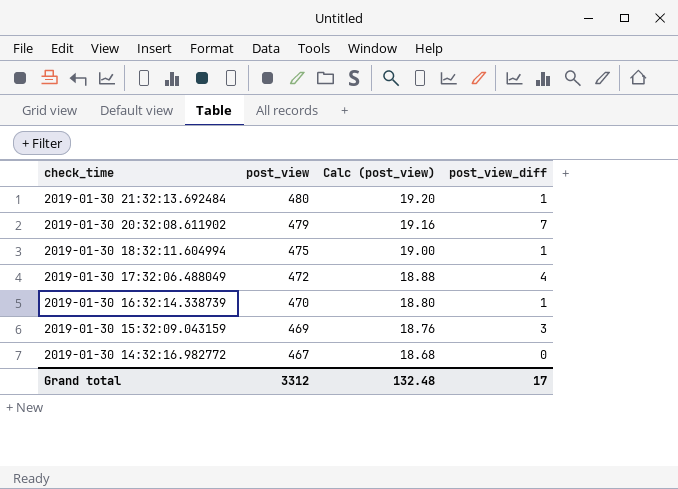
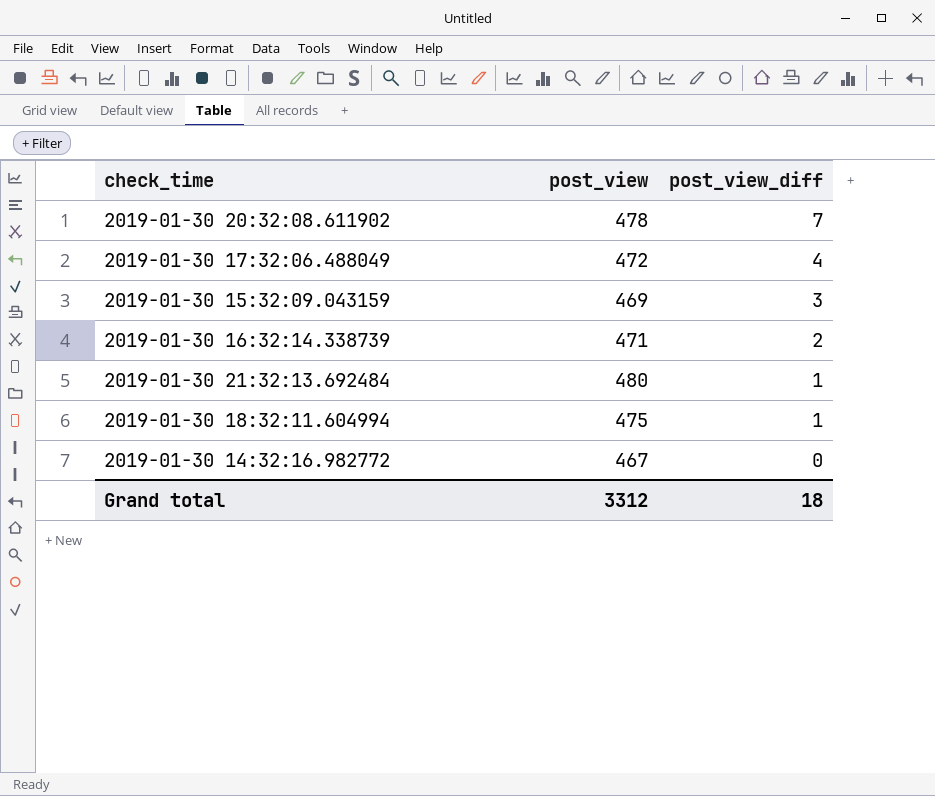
row order: check_time descending -> post_view_diff descending
column Calc (post_view) | formula: [post_view] * 0.04 -> none
2019-01-30 20:32:08.611902 | post_view: 479 -> 478
2019-01-30 16:32:14.338739 | post_view: 470 -> 471
2019-01-30 16:32:14.338739 | post_view_diff: 1 -> 2
Grand total | post_view_diff: 17 -> 18

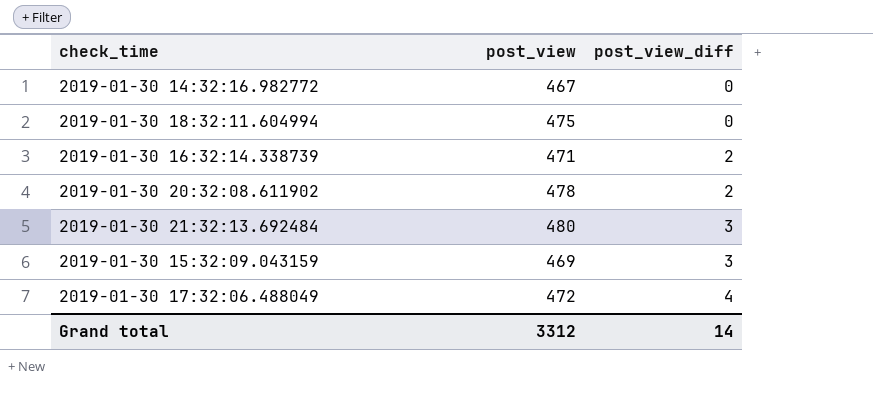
row order: post_view_diff descending -> post_view_diff ascending
2019-01-30 18:32:11.604994 | post_view_diff: 1 -> 0
2019-01-30 20:32:08.611902 | post_view_diff: 7 -> 2
2019-01-30 21:32:13.692484 | post_view_diff: 1 -> 3
Grand total | post_view_diff: 18 -> 14

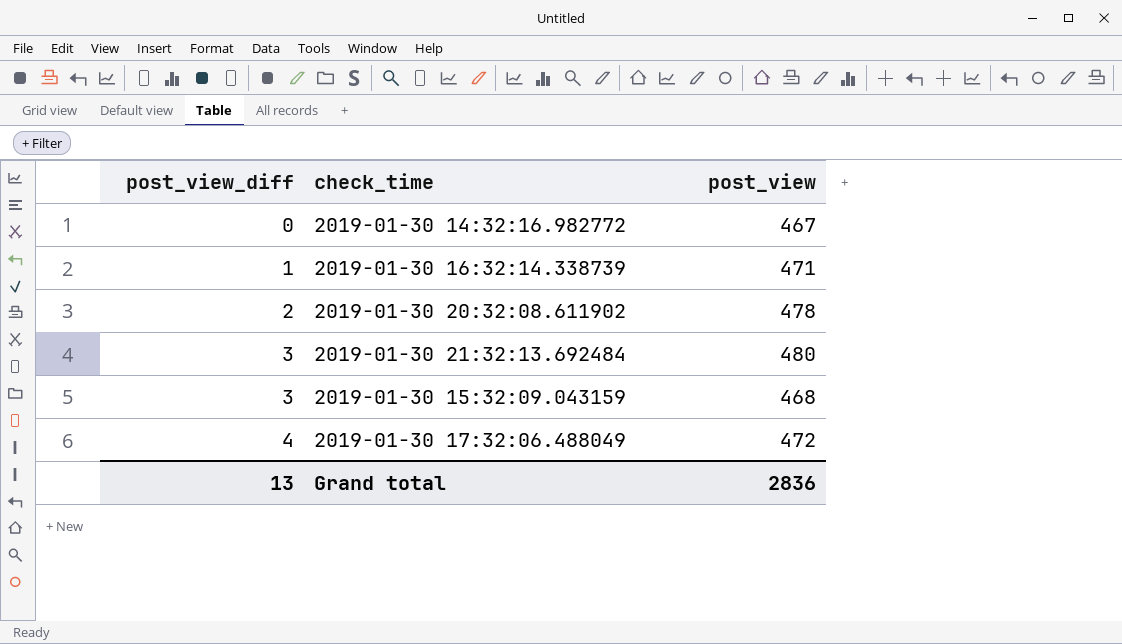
column post_view_diff | position: 3 -> 1
row 2019-01-30 18:32:11.604994: 475 | 0 -> none
2019-01-30 16:32:14.338739 | post_view_diff: 2 -> 1
2019-01-30 15:32:09.043159 | post_view: 469 -> 468
Grand total | post_view_diff: 14 -> 13
Grand total | post_view: 3312 -> 2836

